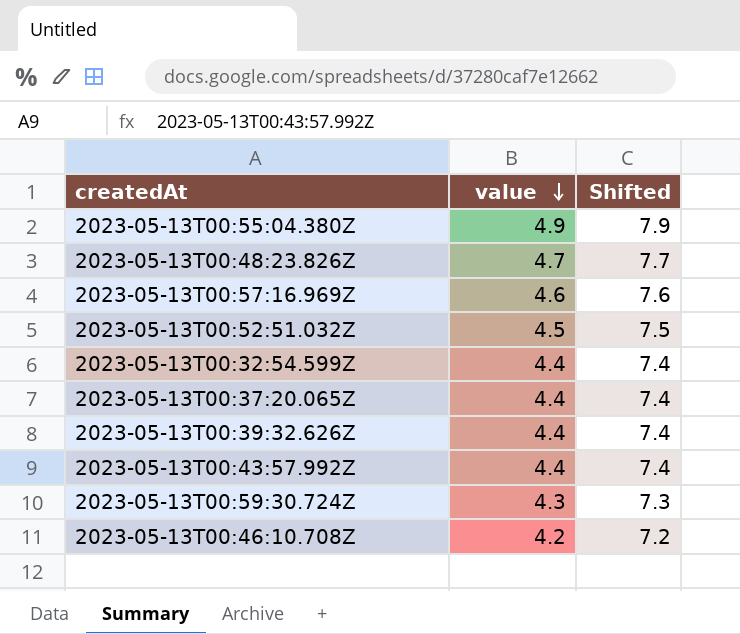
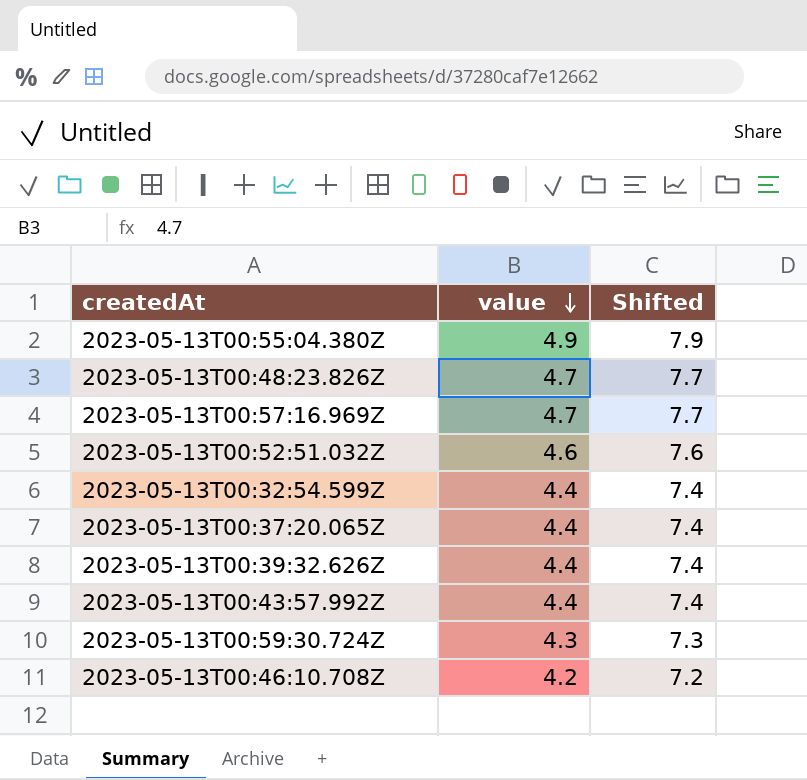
2023-05-13T00:57:16.969Z | value: 4.6 -> 4.7
2023-05-13T00:57:16.969Z | Shifted: 7.6 -> 7.7
2023-05-13T00:52:51.032Z | value: 4.5 -> 4.6
2023-05-13T00:52:51.032Z | Shifted: 7.5 -> 7.6

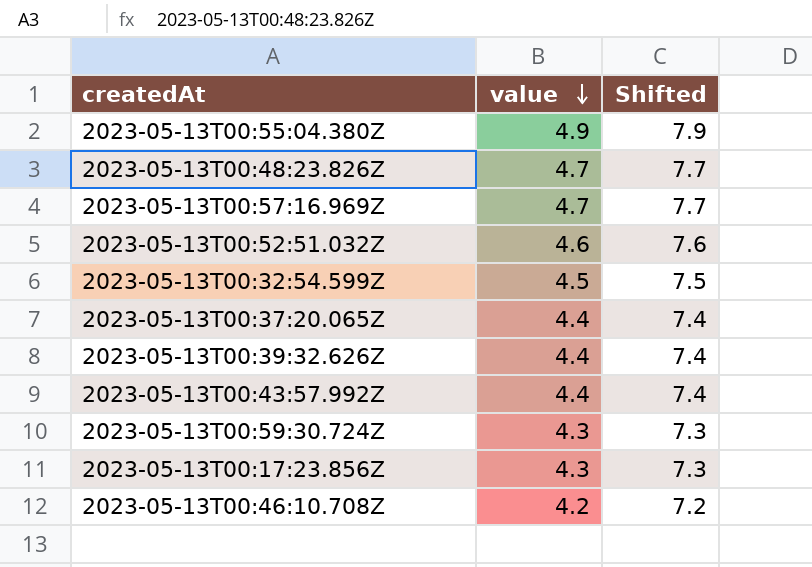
2023-05-13T00:32:54.599Z | value: 4.4 -> 4.5
2023-05-13T00:32:54.599Z | Shifted: 7.4 -> 7.5
row 2023-05-13T00:17:23.856Z: none -> 4.3 | 7.3

